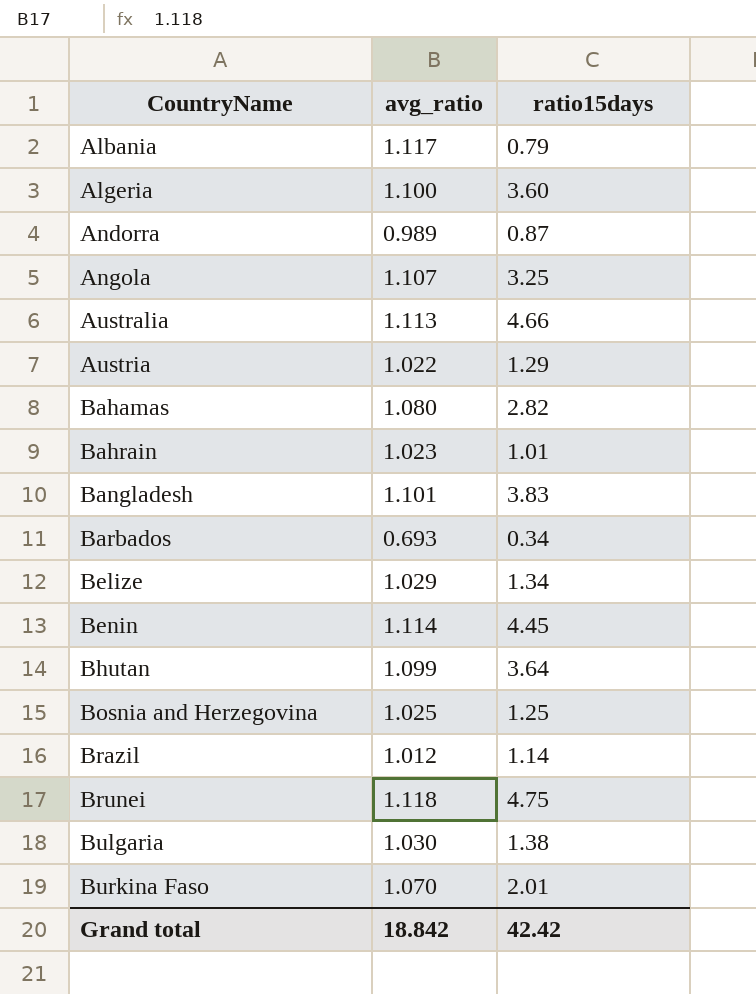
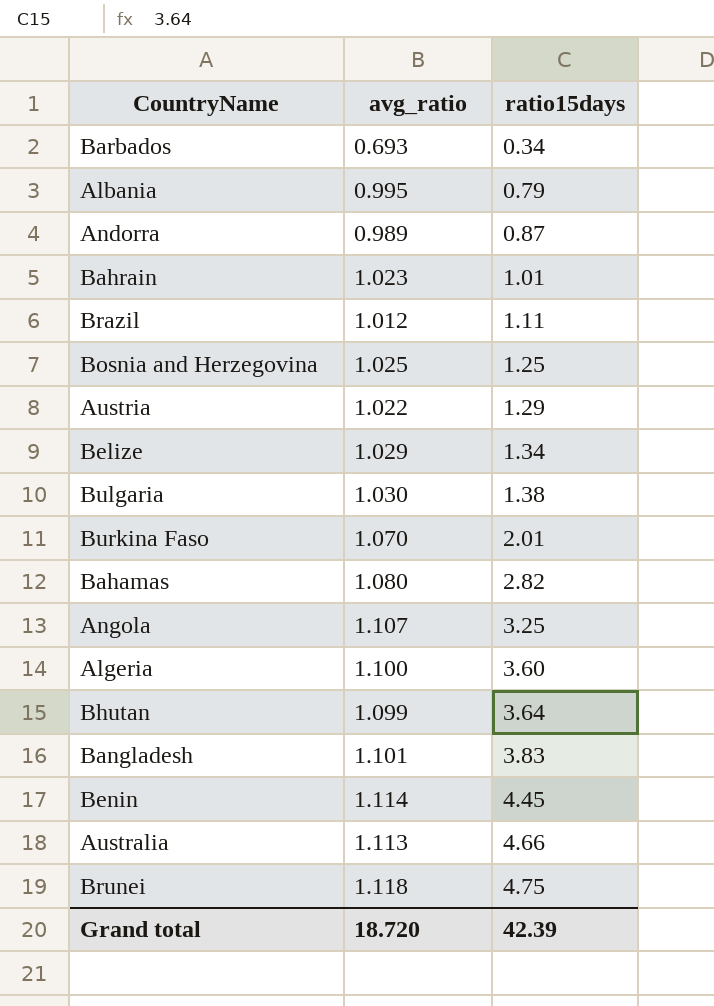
row order: CountryName ascending -> ratio15days ascending
Albania | avg_ratio: 1.117 -> 0.995
Brazil | ratio15days: 1.14 -> 1.11
Grand total | avg_ratio: 18.842 -> 18.720
Grand total | ratio15days: 42.42 -> 42.39

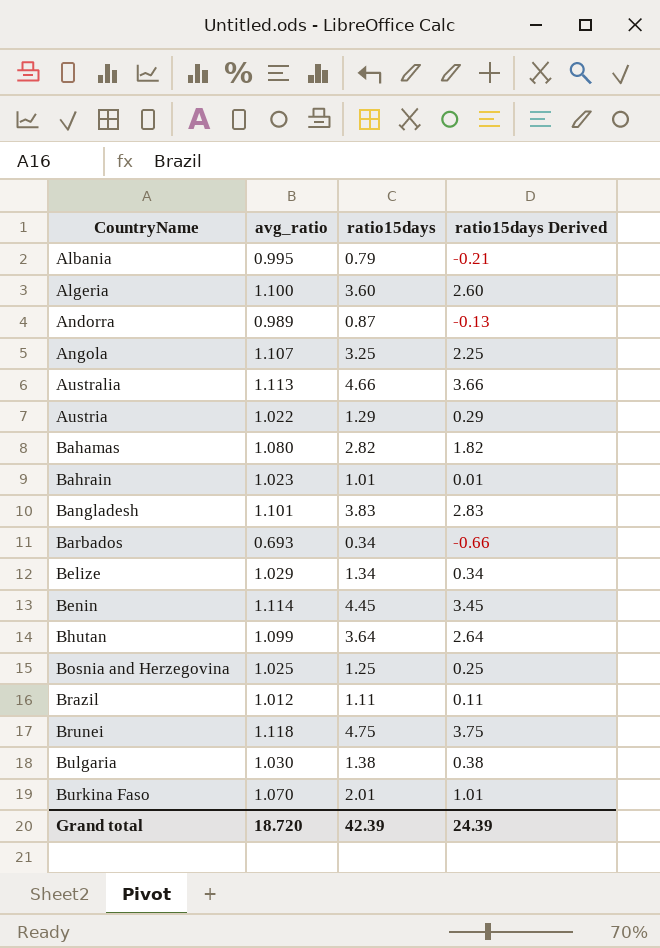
row order: ratio15days ascending -> CountryName ascending
column ratio15days Derived | formula: none -> [ratio15days] - 1

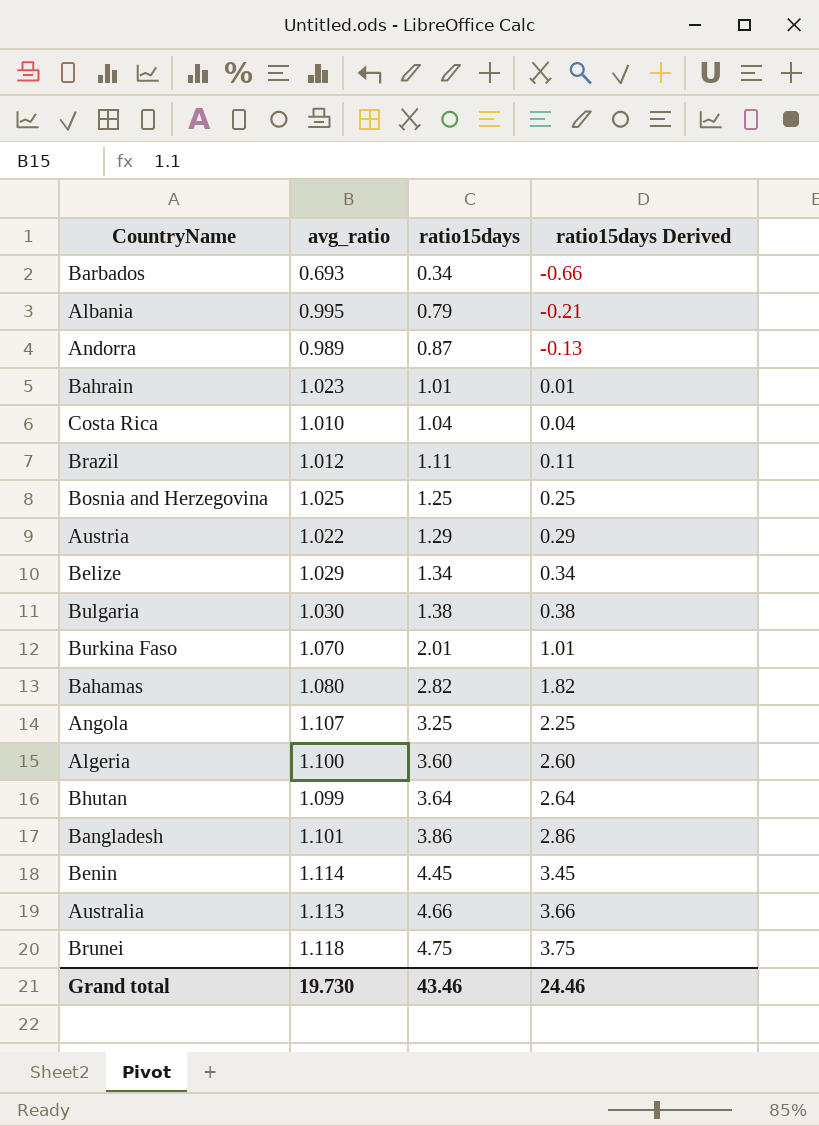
row order: CountryName ascending -> ratio15days ascending
row Costa Rica: none -> 1.010 | 1.04 | 0.04
Bangladesh | ratio15days: 3.83 -> 3.86
Bangladesh | ratio15days Derived: 2.83 -> 2.86
Grand total | avg_ratio: 18.720 -> 19.730
Grand total | ratio15days: 42.39 -> 43.46
Grand total | ratio15days Derived: 24.39 -> 24.46

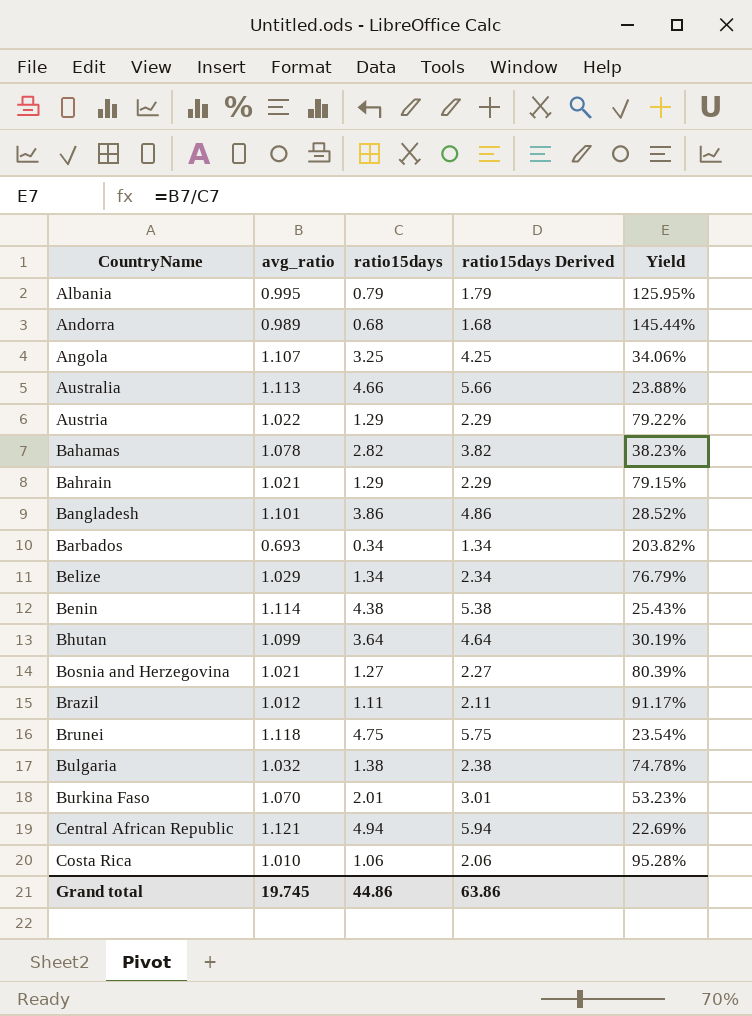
row order: ratio15days ascending -> CountryName ascending
column ratio15days Derived | formula: [ratio15days] - 1 -> [ratio15days] + 1
column Yield | formula: none -> [avg_ratio] / [ratio15days]
row Algeria: 1.100 | 3.60 | 2.60 -> none
Andorra | ratio15days: 0.87 -> 0.68
Bahamas | avg_ratio: 1.080 -> 1.078
Bahrain | avg_ratio: 1.023 -> 1.021
Bahrain | ratio15days: 1.01 -> 1.29
Benin | ratio15days: 4.45 -> 4.38
Bosnia and Herzegovina | avg_ratio: 1.025 -> 1.021
Bosnia and Herzegovina | ratio15days: 1.25 -> 1.27
Bulgaria | avg_ratio: 1.030 -> 1.032
row Central African Republic: none -> 1.121 | 4.94 | 5.94 | 22.69%
Costa Rica | ratio15days: 1.04 -> 1.06
Grand total | avg_ratio: 19.730 -> 19.745
Grand total | ratio15days: 43.46 -> 44.86
Grand total | ratio15days Derived: 24.46 -> 63.86

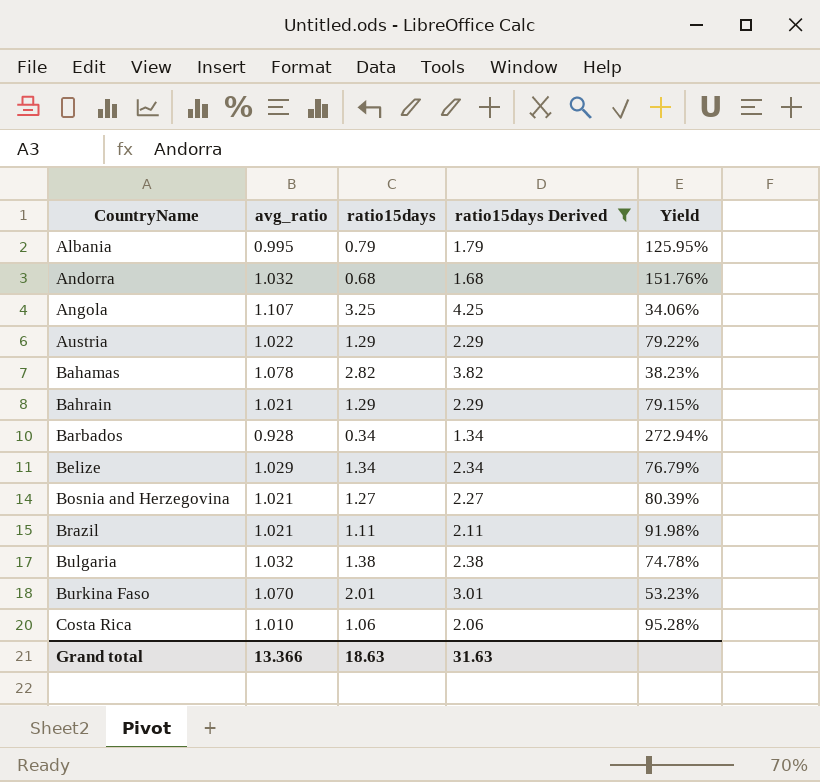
filter: none -> ratio15days Derived <= 4.25
Andorra | avg_ratio: 0.989 -> 1.032
Andorra | Yield: 145.44% -> 151.76%
Barbados | avg_ratio: 0.693 -> 0.928
Barbados | Yield: 203.82% -> 272.94%
Brazil | avg_ratio: 1.012 -> 1.021
Brazil | Yield: 91.17% -> 91.98%
Grand total | avg_ratio: 19.745 -> 13.366
Grand total | ratio15days: 44.86 -> 18.63
Grand total | ratio15days Derived: 63.86 -> 31.63

